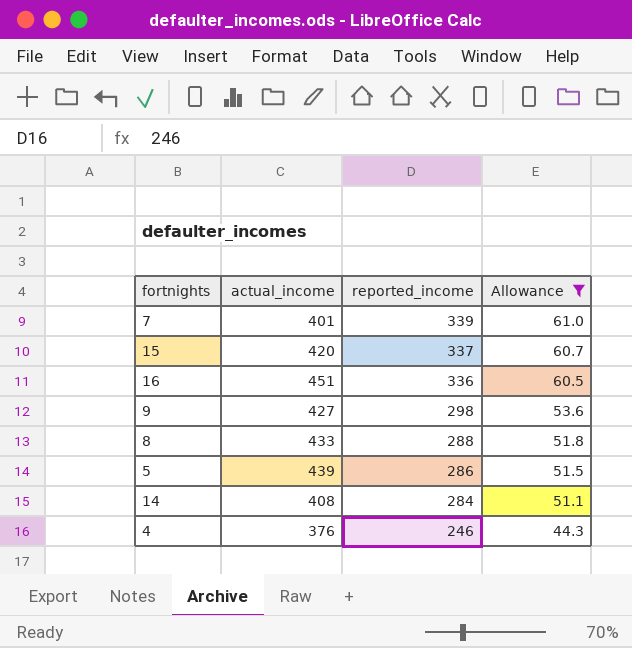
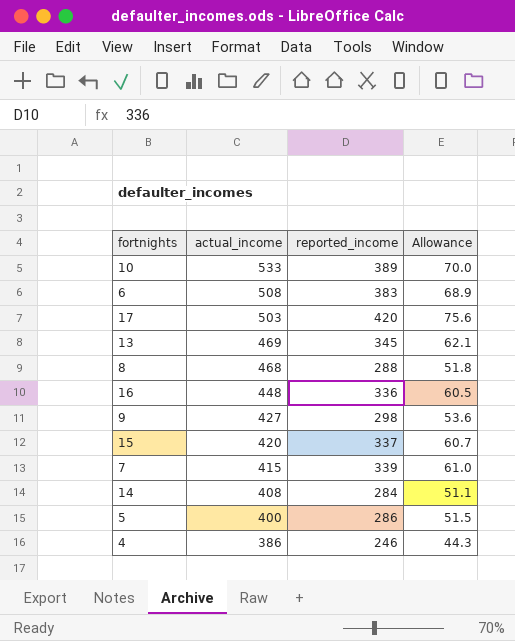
filter: Allowance <= 61.0 -> none
row order: reported_income descending -> actual_income descending
8 | actual_income: 433 -> 468
16 | actual_income: 451 -> 448
7 | actual_income: 401 -> 415
5 | actual_income: 439 -> 400
4 | actual_income: 376 -> 386

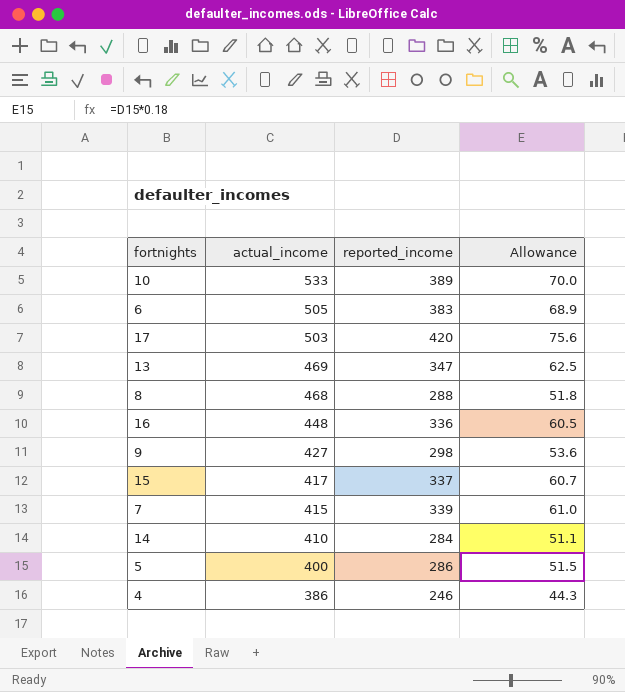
6 | actual_income: 508 -> 505
13 | reported_income: 345 -> 347
13 | Allowance: 62.1 -> 62.5
15 | actual_income: 420 -> 417
14 | actual_income: 408 -> 410

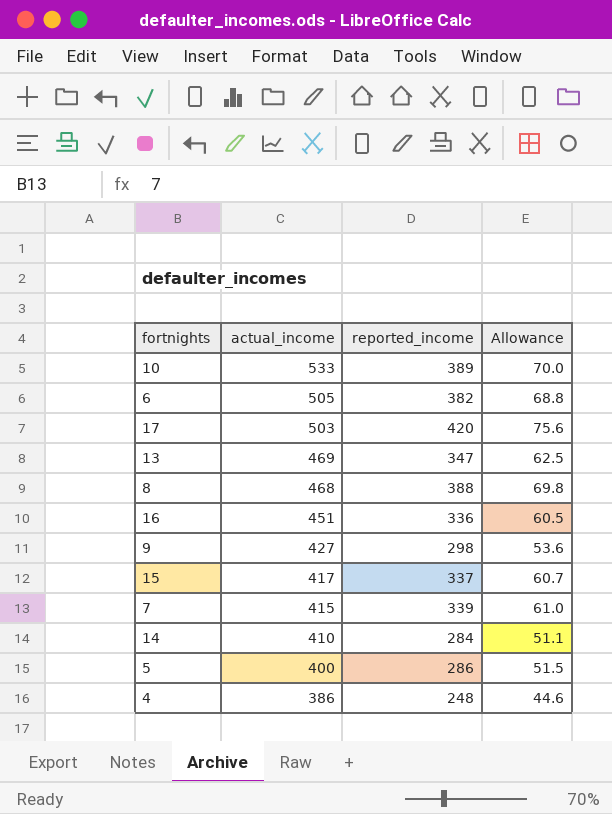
6 | reported_income: 383 -> 382
6 | Allowance: 68.9 -> 68.8
8 | reported_income: 288 -> 388
8 | Allowance: 51.8 -> 69.8
16 | actual_income: 448 -> 451
4 | reported_income: 246 -> 248
4 | Allowance: 44.3 -> 44.6

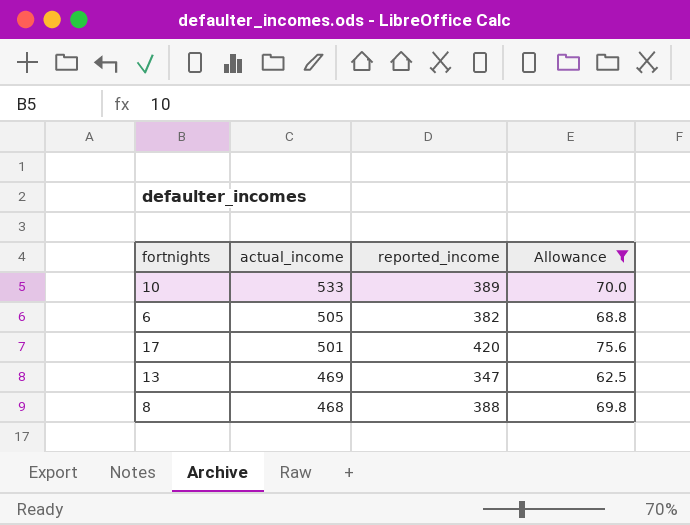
filter: none -> Allowance >= 62.5
17 | actual_income: 503 -> 501

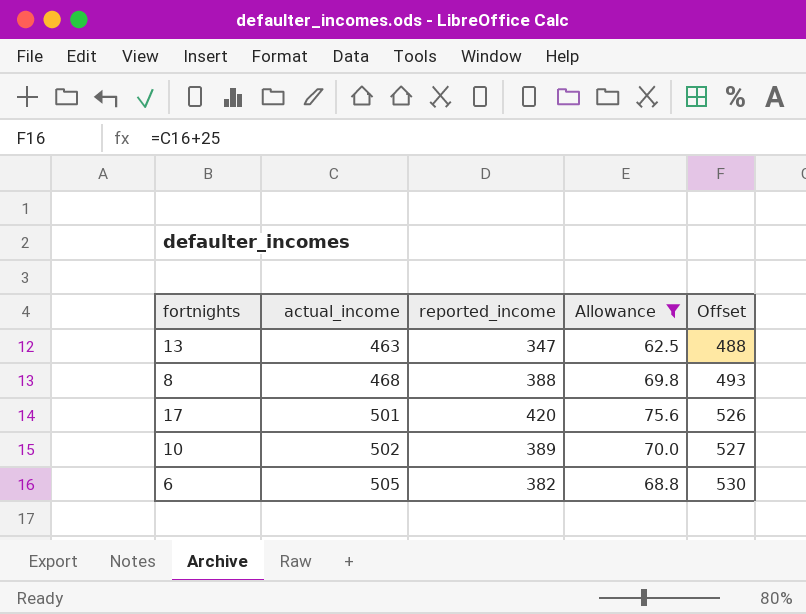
row order: actual_income descending -> actual_income ascending
column Offset | formula: none -> [actual_income] + 25
13 | actual_income: 469 -> 463
10 | actual_income: 533 -> 502

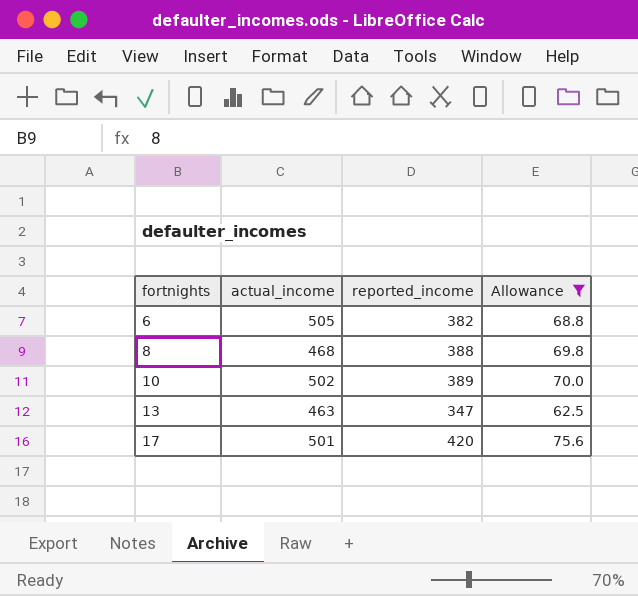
row order: actual_income ascending -> fortnights ascending
column Offset | formula: [actual_income] + 25 -> none

